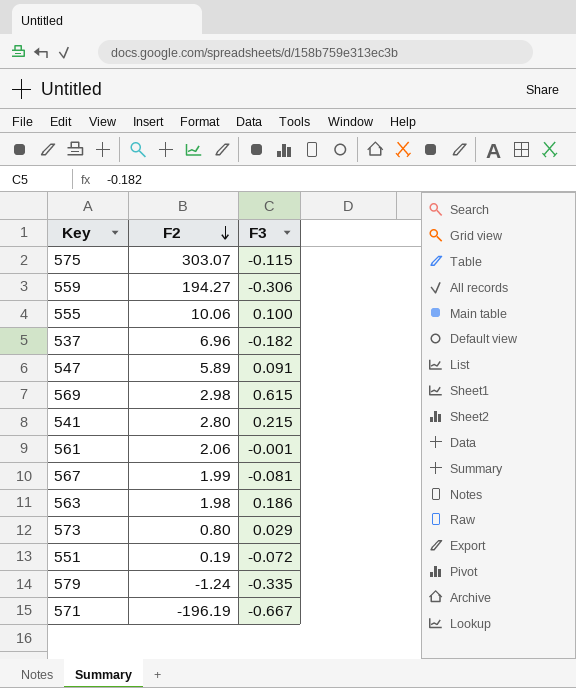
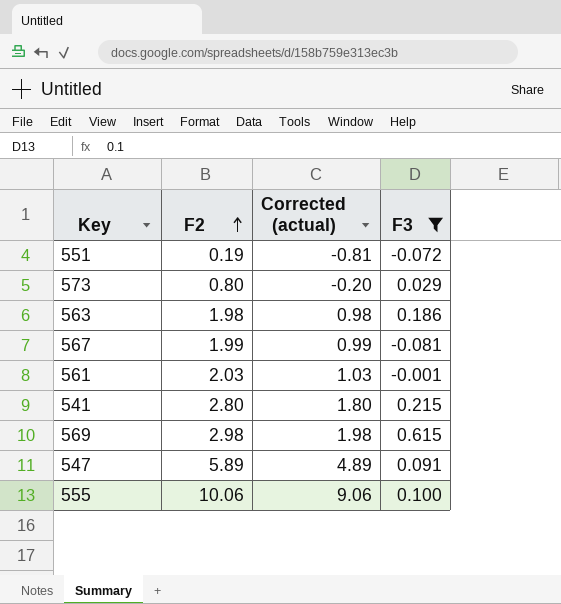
filter: none -> F3 >= -0.081
row order: F2 descending -> F2 ascending
column Corrected (actual) | formula: none -> [F2] - 1
561 | F2: 2.06 -> 2.03

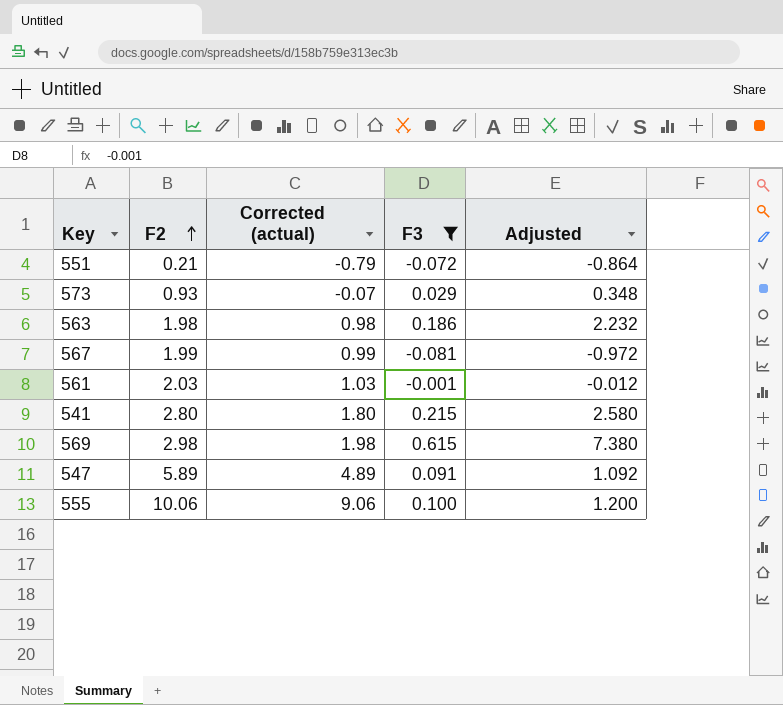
column Adjusted | formula: none -> [F3] * 12
551 | F2: 0.19 -> 0.21
551 | Corrected (actual): -0.81 -> -0.79
573 | F2: 0.80 -> 0.93
573 | Corrected (actual): -0.20 -> -0.07

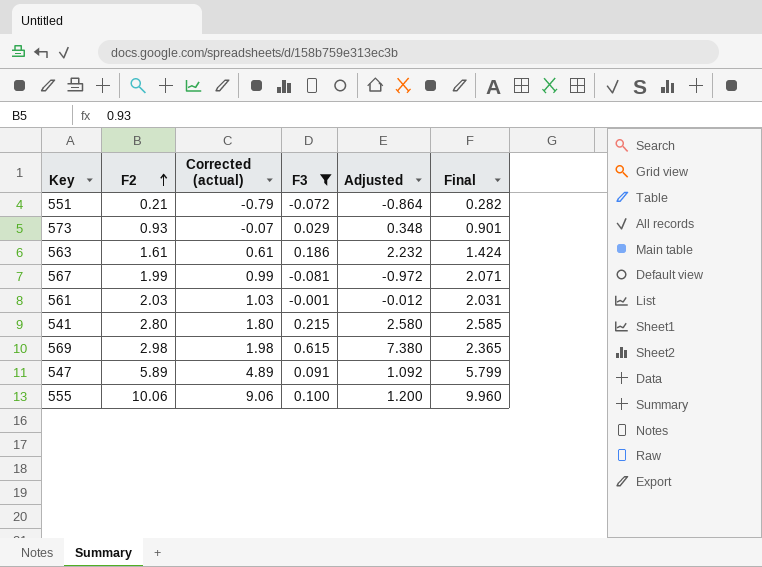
column Final | formula: none -> [F2] - [F3]
563 | F2: 1.98 -> 1.61
563 | Corrected (actual): 0.98 -> 0.61

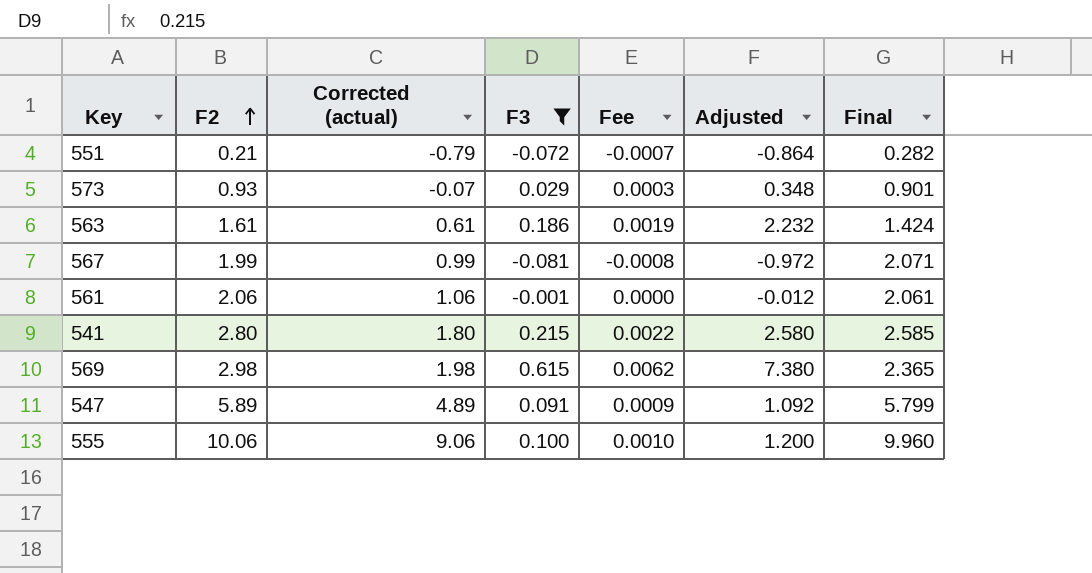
column Fee | formula: none -> [F3] * 0.01
561 | F2: 2.03 -> 2.06
561 | Corrected (actual): 1.03 -> 1.06
561 | Final: 2.031 -> 2.061

